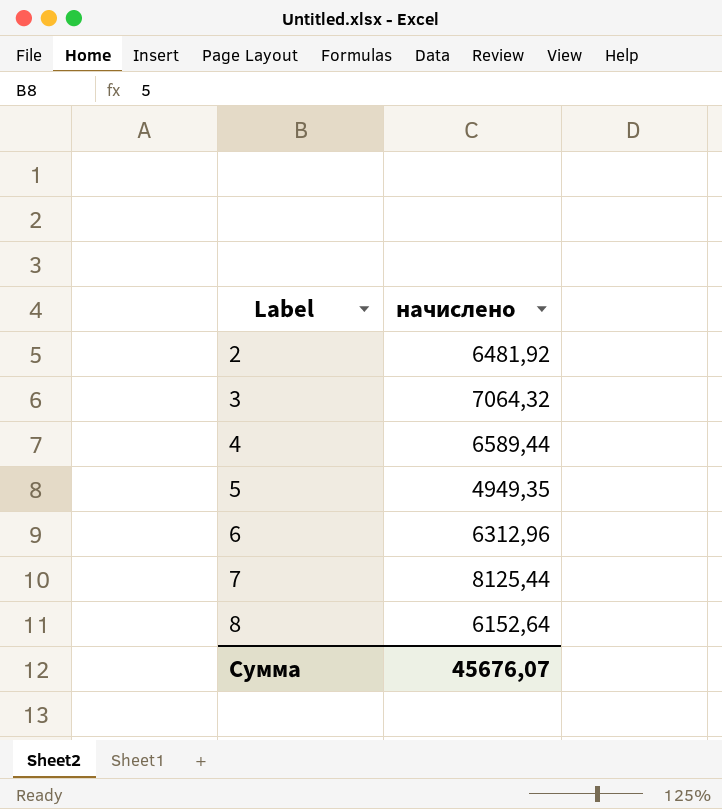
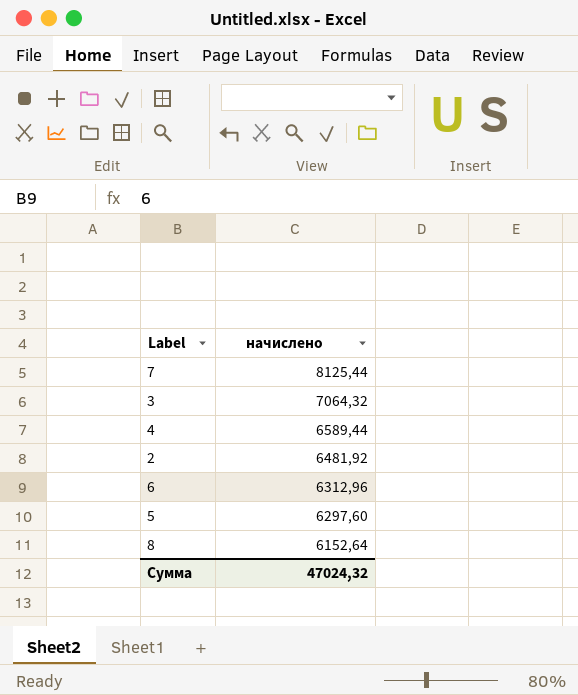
row order: Label ascending -> начислено descending
5 | начислено: 4949,35 -> 6297,60
Сумма | начислено: 45676,07 -> 47024,32

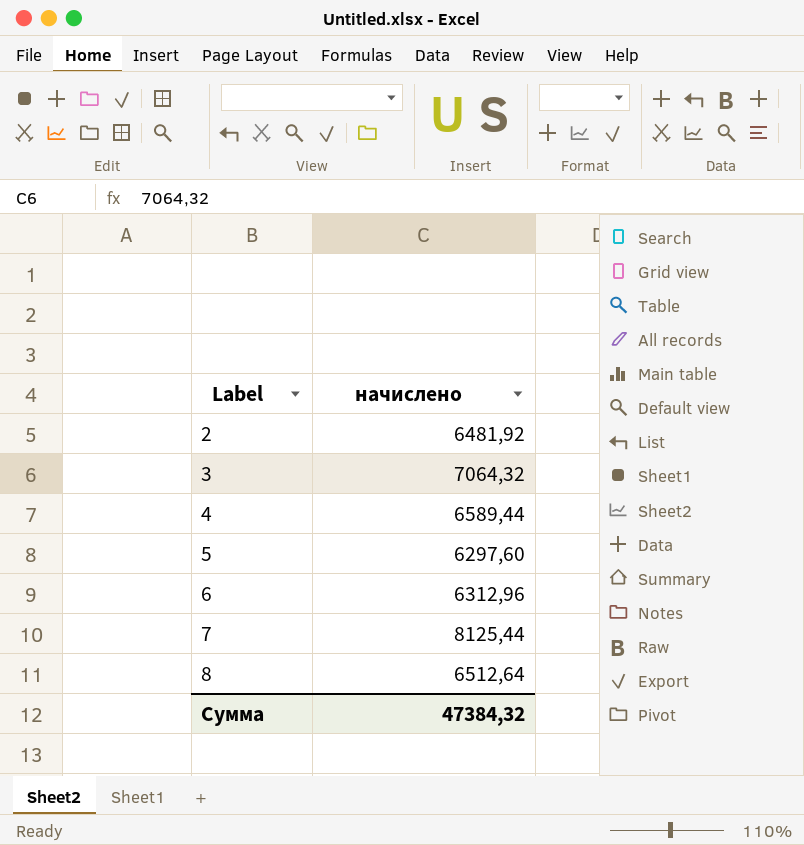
row order: начислено descending -> Label ascending
8 | начислено: 6152,64 -> 6512,64
Сумма | начислено: 47024,32 -> 47384,32

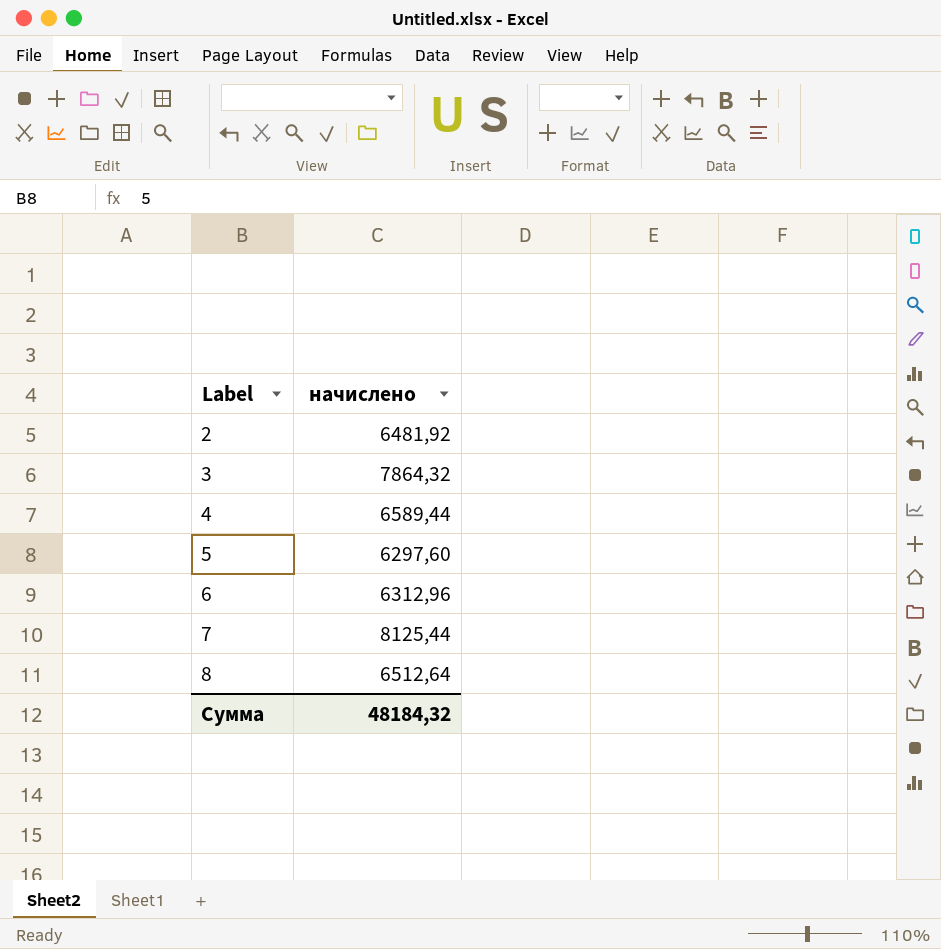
3 | начислено: 7064,32 -> 7864,32
Сумма | начислено: 47384,32 -> 48184,32

